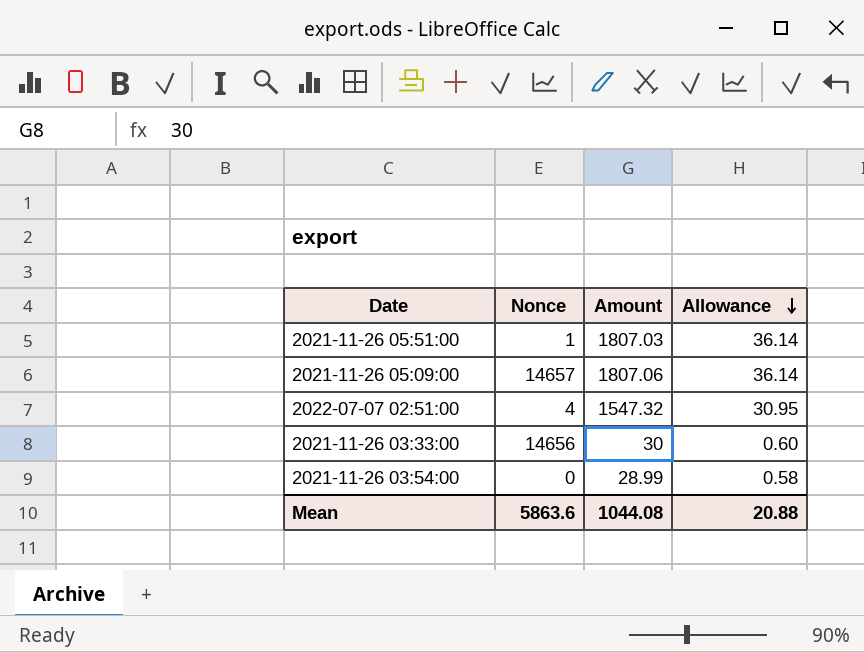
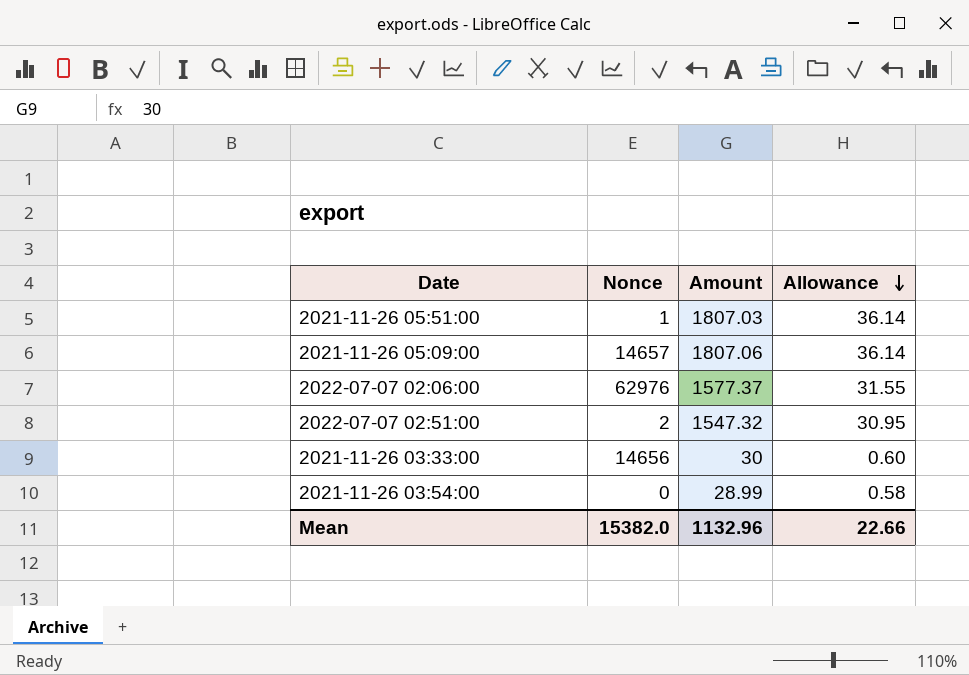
row 2022-07-07 02:06:00: none -> 62976 | 1577.37 | 31.55
2022-07-07 02:51:00 | Nonce: 4 -> 2
Mean | Nonce: 5863.6 -> 15382.0
Mean | Amount: 1044.08 -> 1132.96
Mean | Allowance: 20.88 -> 22.66

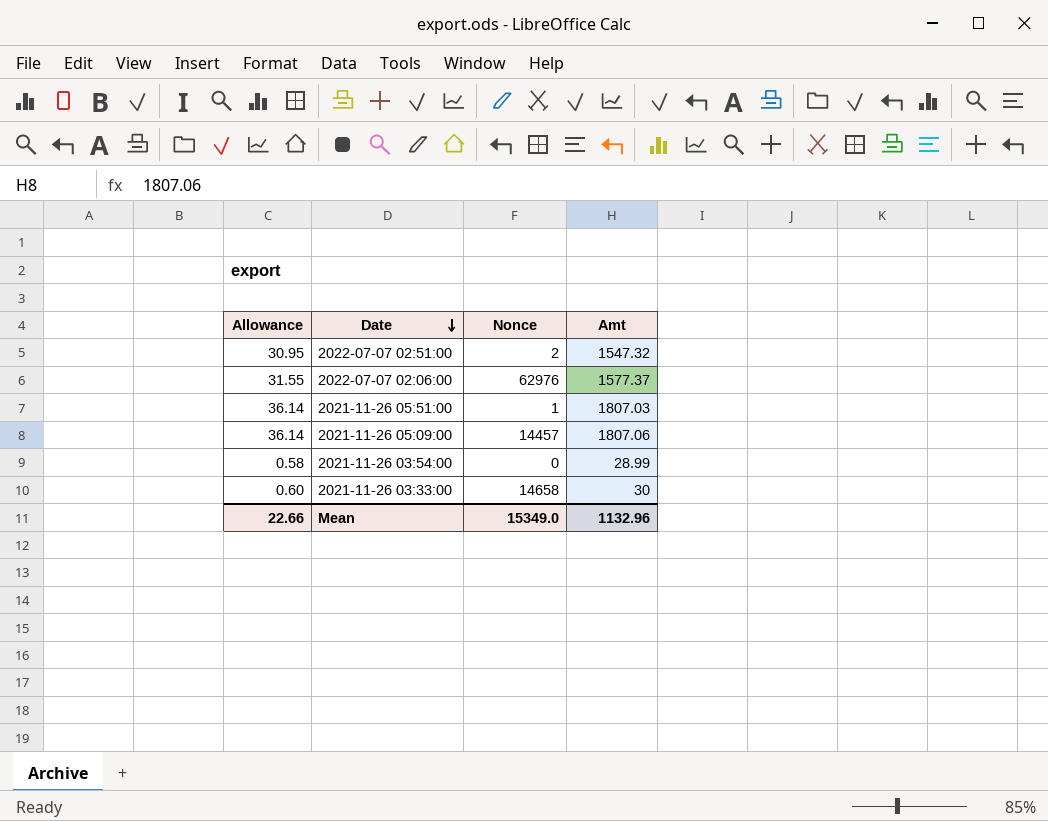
row order: Allowance descending -> Date descending
column Allowance | position: 4 -> 1
column name: Amount -> Amt
2021-11-26 05:09:00 | Nonce: 14657 -> 14457
2021-11-26 03:33:00 | Nonce: 14656 -> 14658
Mean | Nonce: 15382.0 -> 15349.0

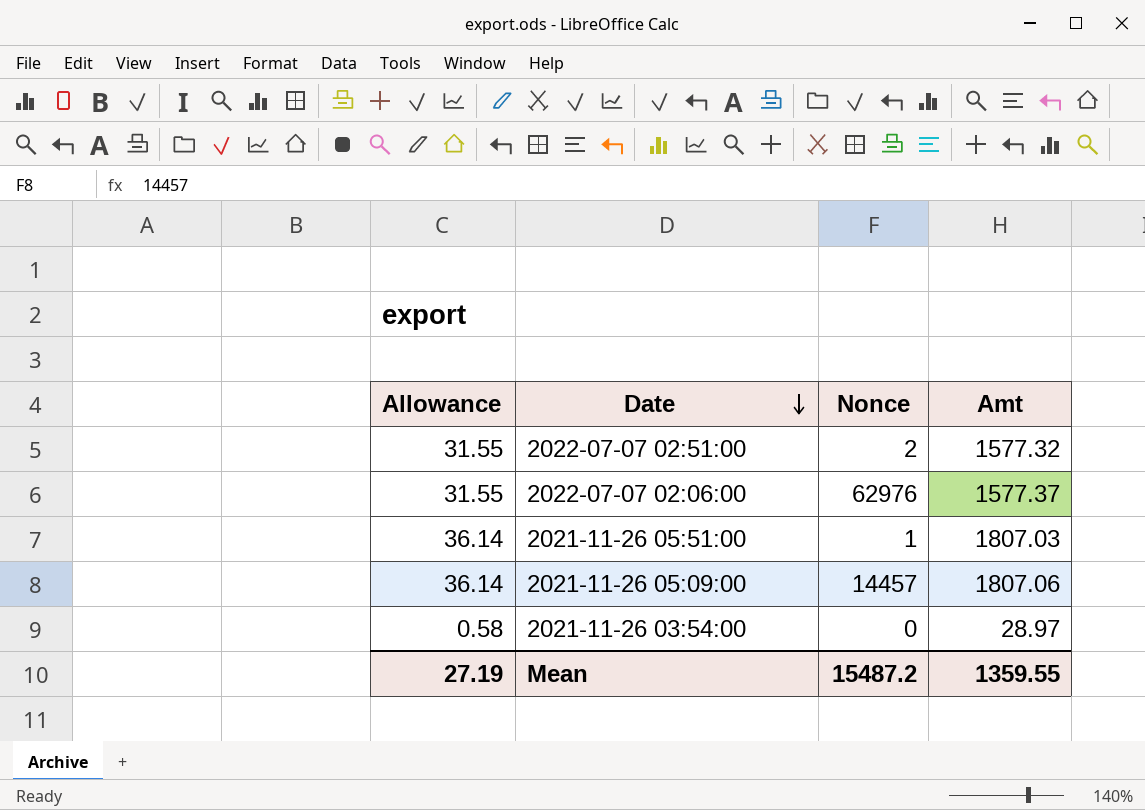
row 2021-11-26 03:33:00: 0.60 | 14658 | 30 -> none
2022-07-07 02:51:00 | Allowance: 30.95 -> 31.55
2022-07-07 02:51:00 | Amt: 1547.32 -> 1577.32
2021-11-26 03:54:00 | Amt: 28.99 -> 28.97
Mean | Allowance: 22.66 -> 27.19
Mean | Nonce: 15349.0 -> 15487.2
Mean | Amt: 1132.96 -> 1359.55

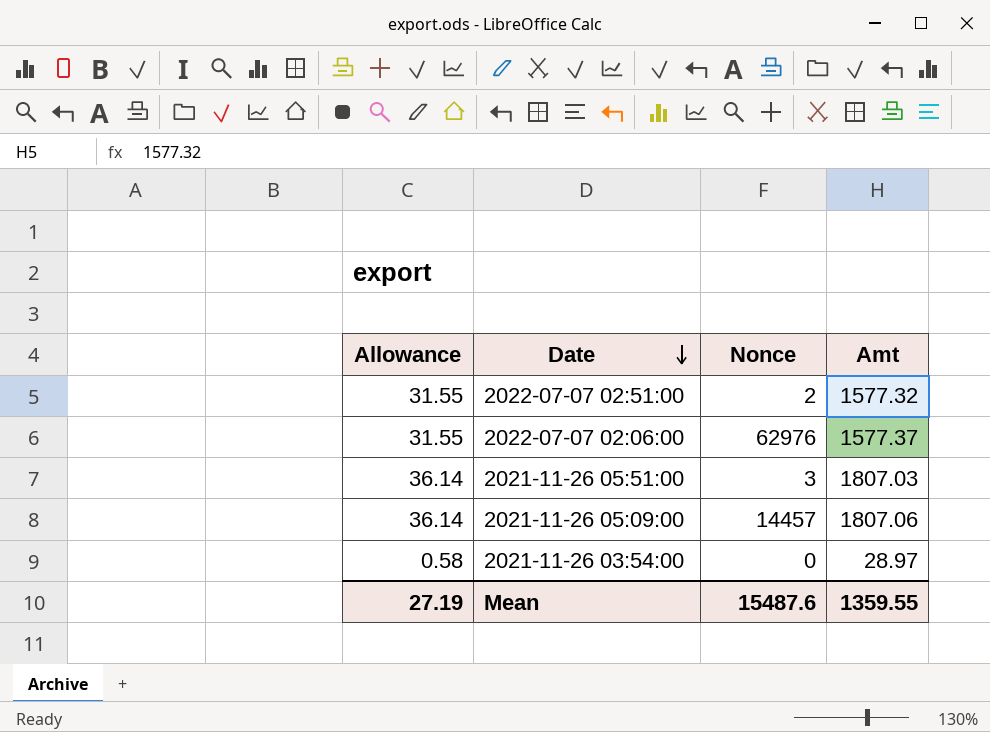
2021-11-26 05:51:00 | Nonce: 1 -> 3
Mean | Nonce: 15487.2 -> 15487.6

